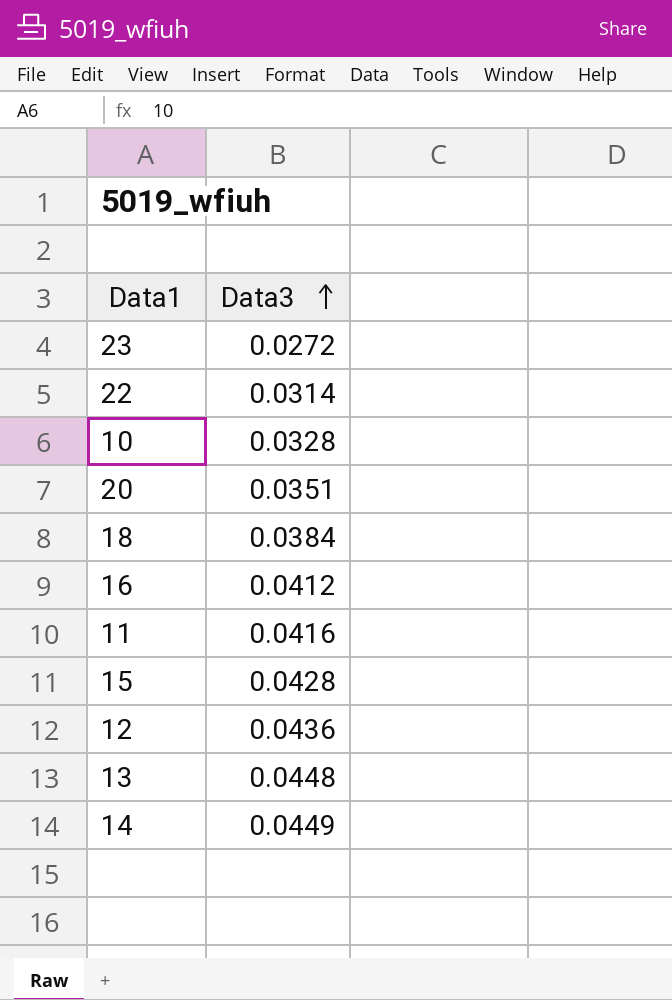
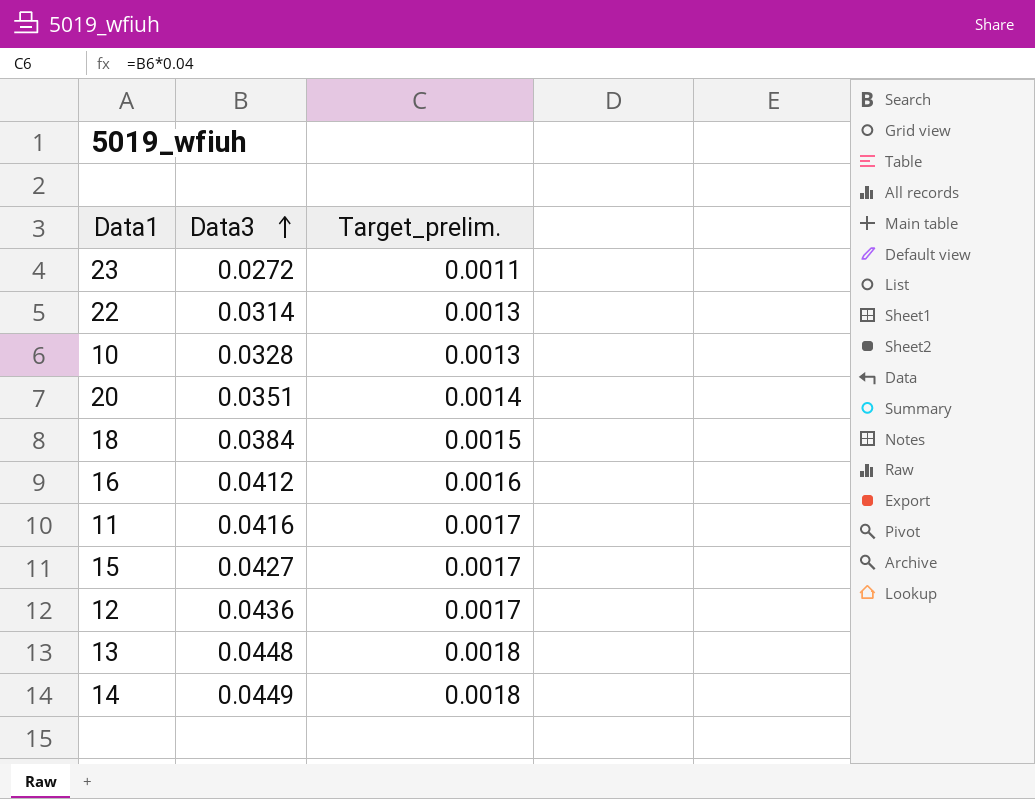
column Target_prelim. | formula: none -> [Data3] * 0.04
15 | Data3: 0.0428 -> 0.0427

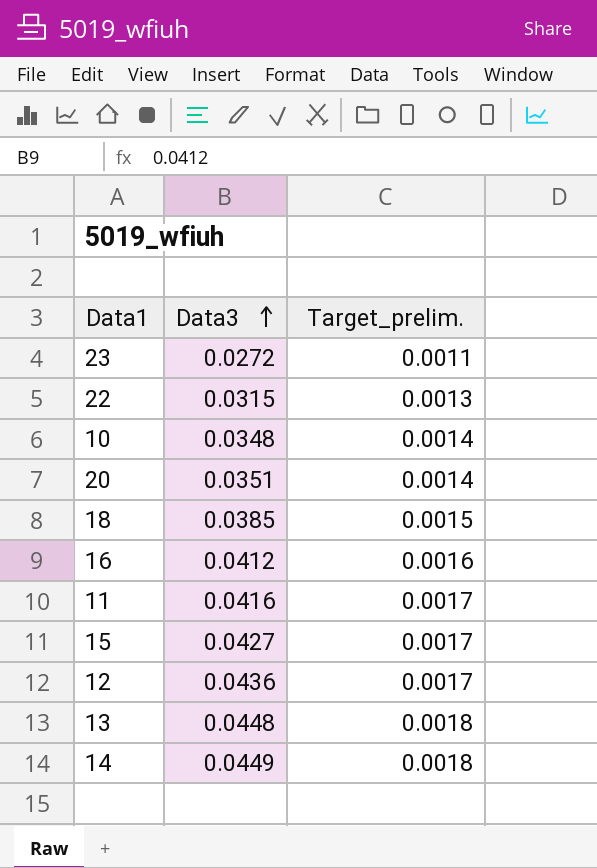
22 | Data3: 0.0314 -> 0.0315
10 | Data3: 0.0328 -> 0.0348
10 | Target_prelim.: 0.0013 -> 0.0014
18 | Data3: 0.0384 -> 0.0385

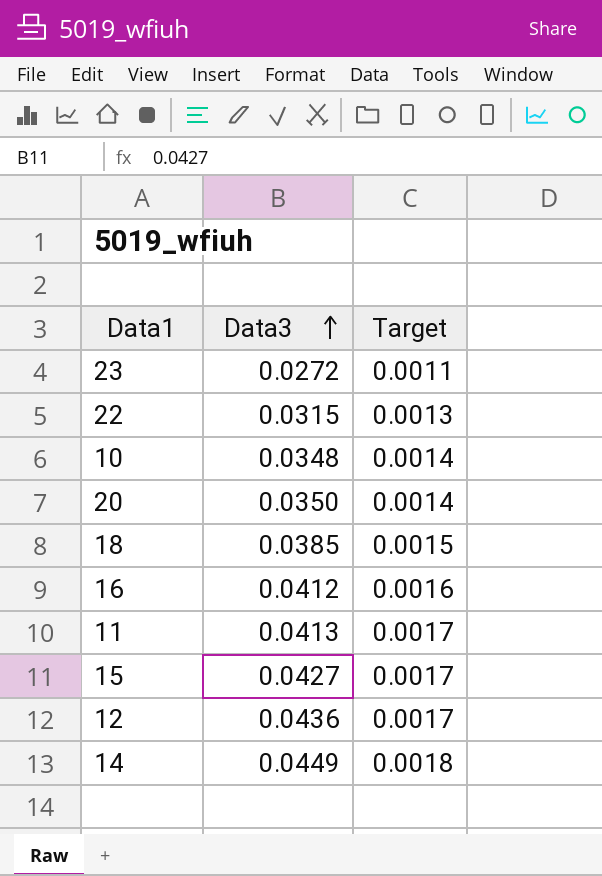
column name: Target_prelim. -> Target
row 13: 0.0448 | 0.0018 -> none
20 | Data3: 0.0351 -> 0.0350
11 | Data3: 0.0416 -> 0.0413

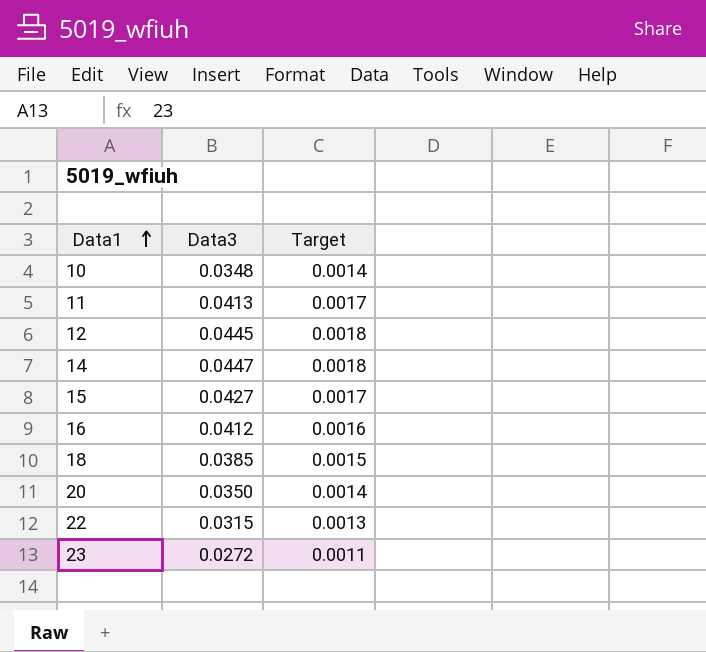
row order: Data3 ascending -> Data1 ascending
12 | Data3: 0.0436 -> 0.0445
12 | Target: 0.0017 -> 0.0018
14 | Data3: 0.0449 -> 0.0447

